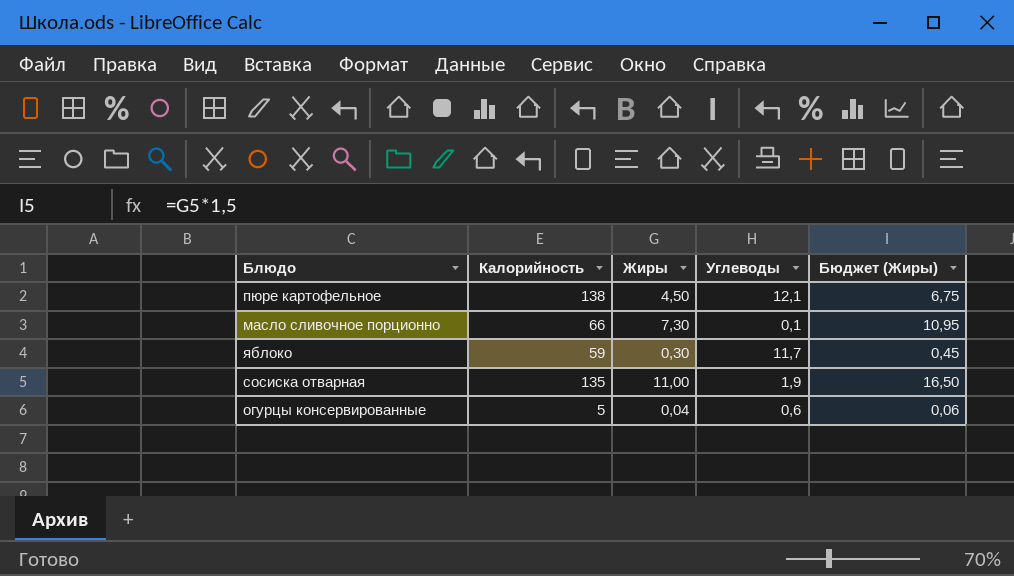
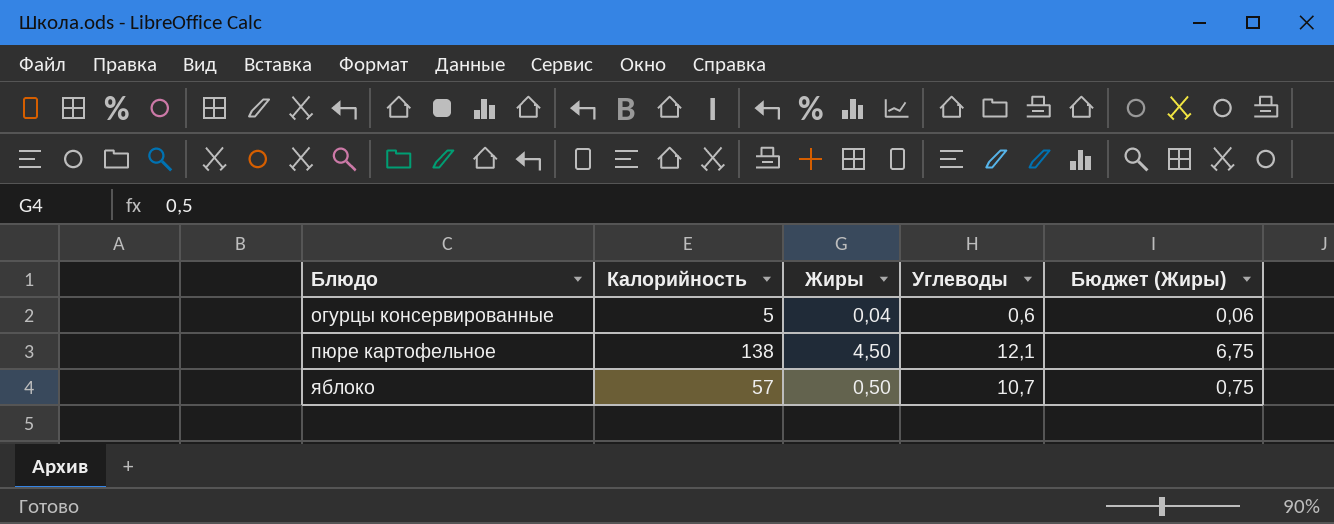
row order: none -> Блюдо ascending
row масло сливочное порционно: 66 | 7,30 | 0,1 | 10,95 -> none
row сосиска отварная: 135 | 11,00 | 1,9 | 16,50 -> none
яблоко | Калорийность: 59 -> 57
яблоко | Жиры: 0,30 -> 0,50
яблоко | Углеводы: 11,7 -> 10,7
яблоко | Бюджет (Жиры): 0,45 -> 0,75

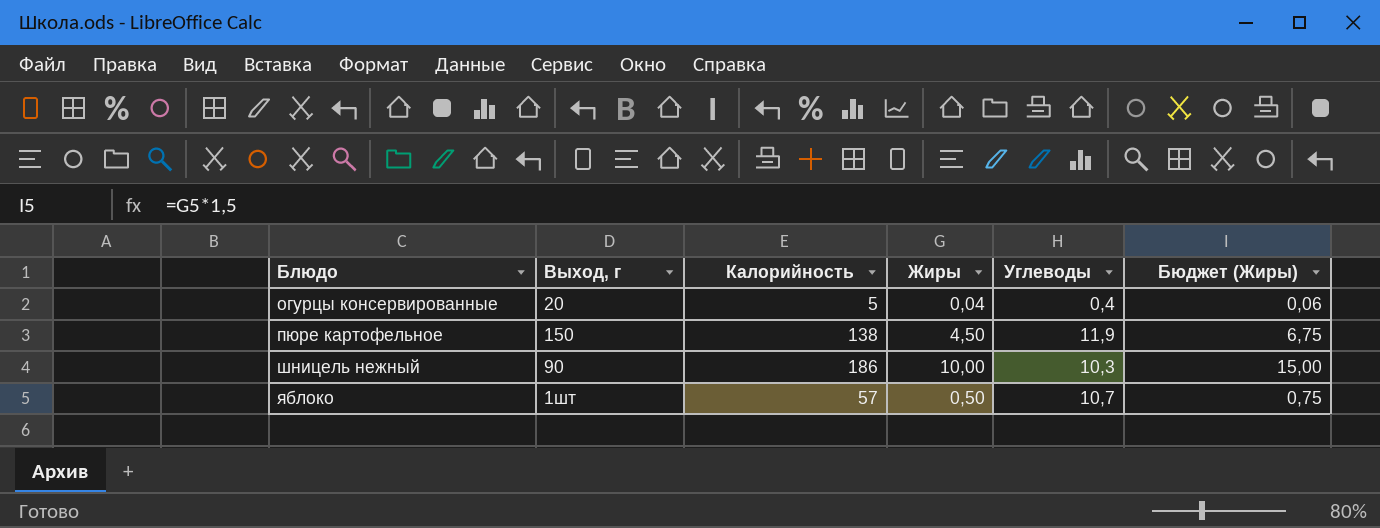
column Выход, г | position: none -> 2
огурцы консервированные | Углеводы: 0,6 -> 0,4
пюре картофельное | Углеводы: 12,1 -> 11,9
row шницель нежный: none -> 90 | 186 | 10,00 | 10,3 | 15,00

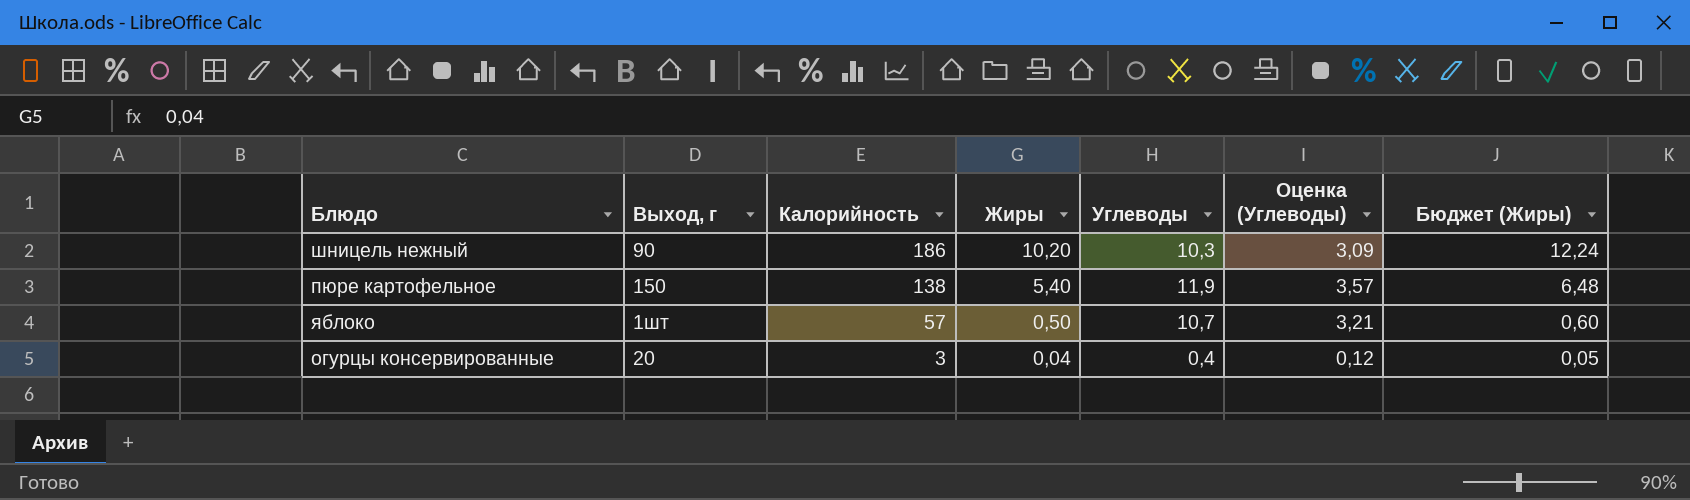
row order: Блюдо ascending -> Калорийность descending
column Оценка (Углеводы) | formula: none -> [Углеводы] * 0,3
column Бюджет (Жиры) | formula: [Жиры] * 1,5 -> [Жиры] * 1,2
шницель нежный | Жиры: 10,00 -> 10,20
пюре картофельное | Жиры: 4,50 -> 5,40
огурцы консервированные | Калорийность: 5 -> 3

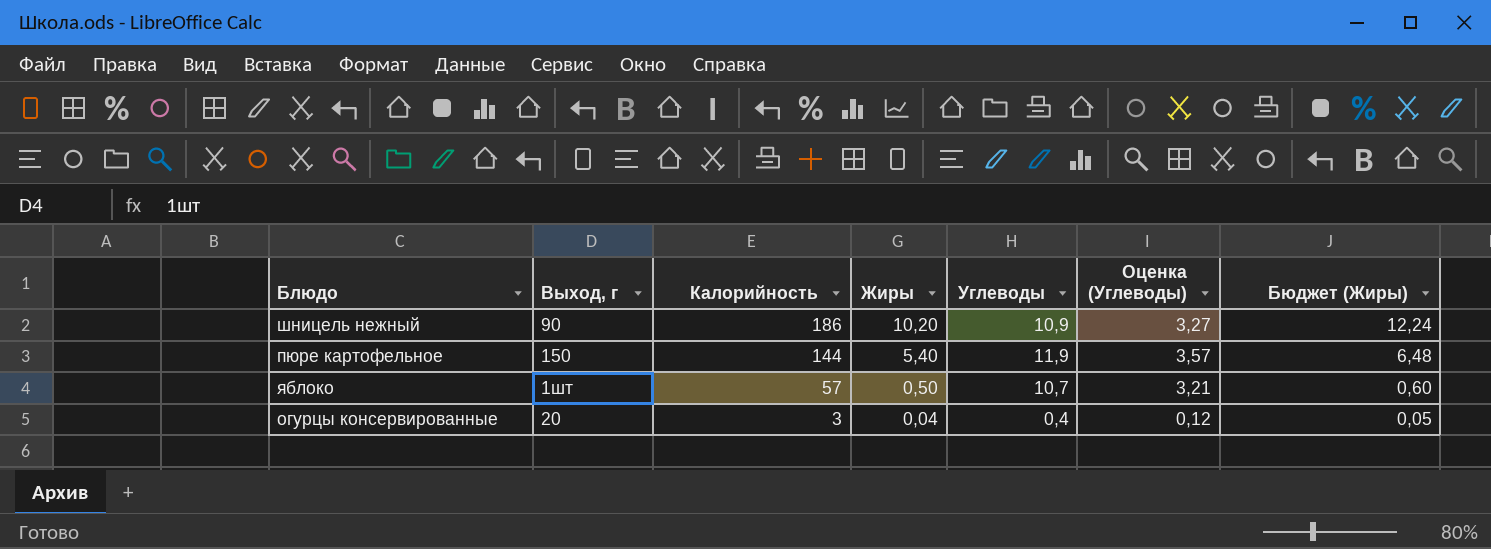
шницель нежный | Углеводы: 10,3 -> 10,9
шницель нежный | Оценка (Углеводы): 3,09 -> 3,27
пюре картофельное | Калорийность: 138 -> 144

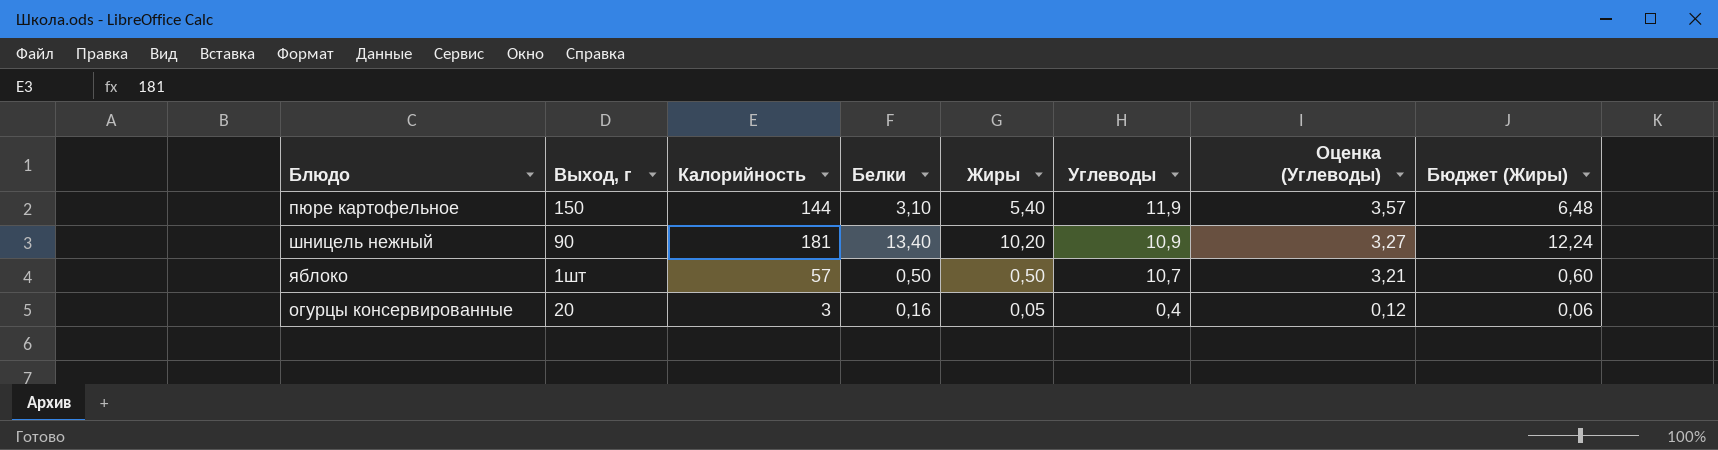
row order: Калорийность descending -> Углеводы descending
column Белки | position: none -> 4
шницель нежный | Калорийность: 186 -> 181
огурцы консервированные | Жиры: 0,04 -> 0,05
огурцы консервированные | Бюджет (Жиры): 0,05 -> 0,06

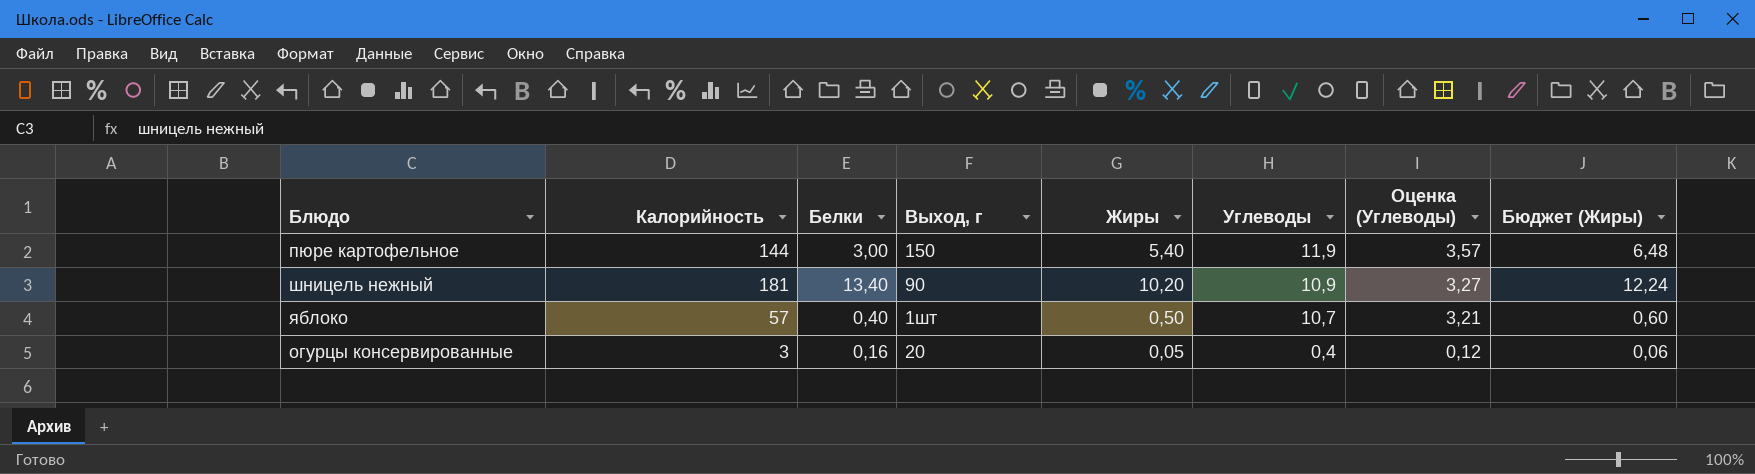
column Выход, г | position: 2 -> 4
пюре картофельное | Белки: 3,10 -> 3,00
яблоко | Белки: 0,50 -> 0,40

